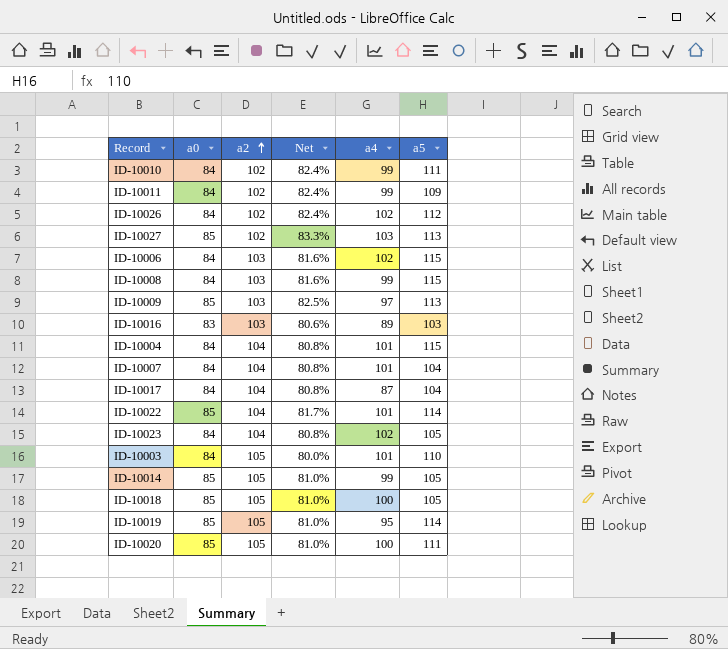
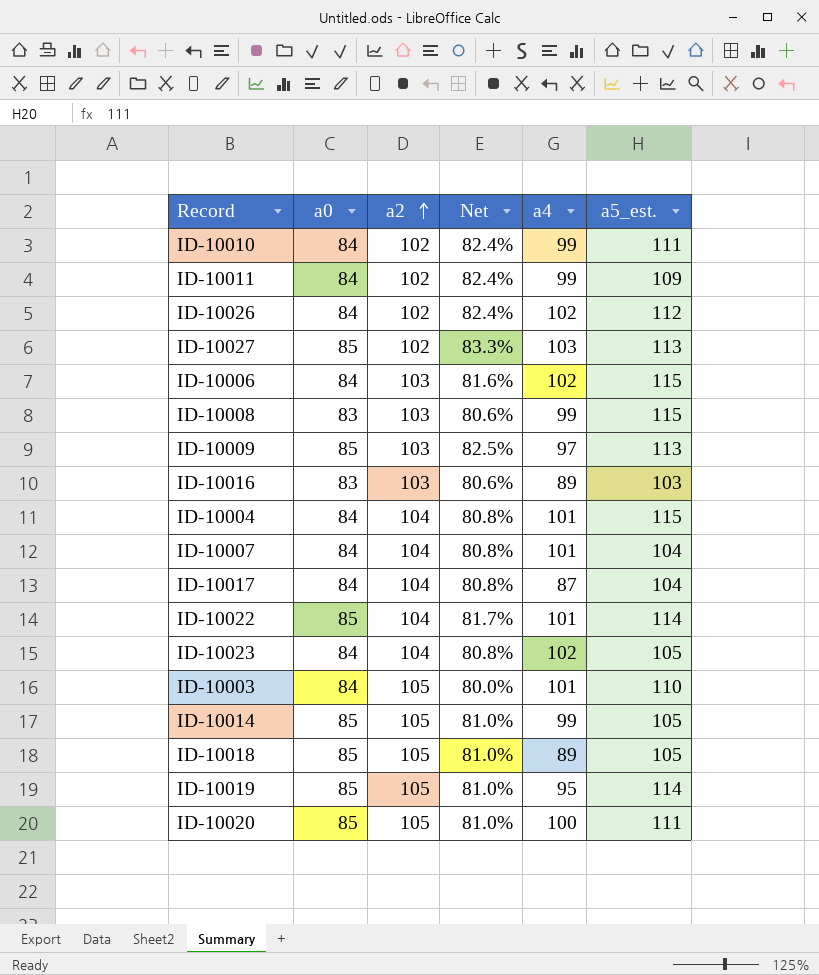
column name: a5 -> a5_est.
ID-10008 | a0: 84 -> 83
ID-10008 | Net: 81.6% -> 80.6%
ID-10018 | a4: 100 -> 89

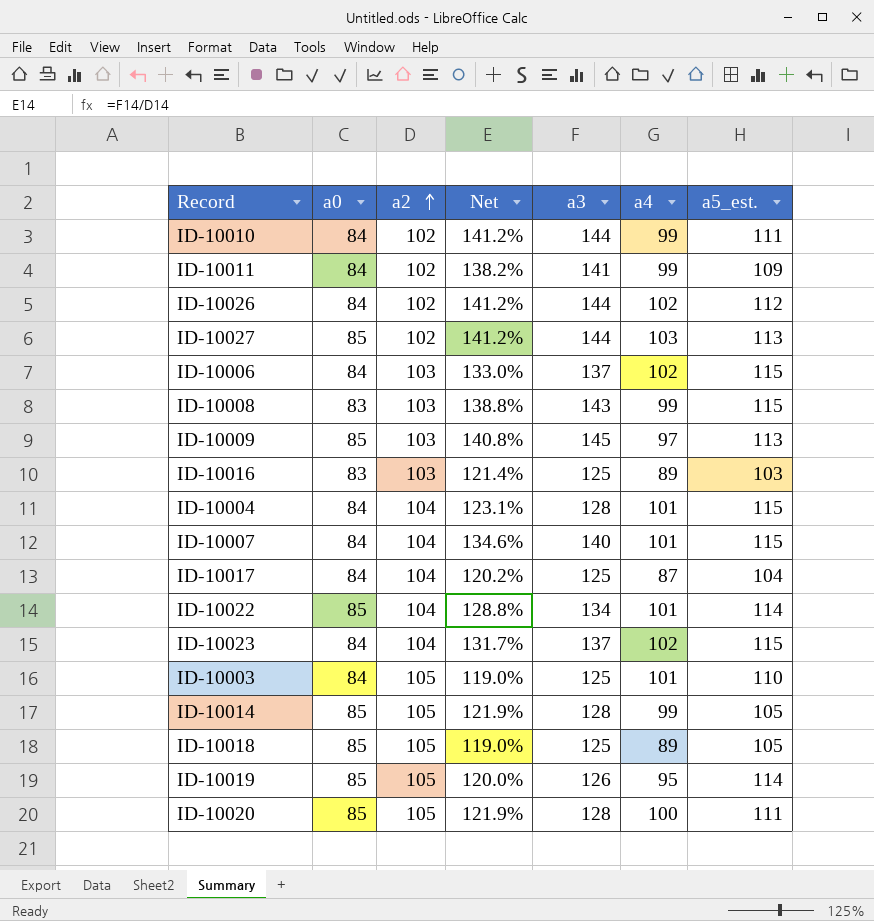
column Net | formula: [a0] / [a2] -> [a3] / [a2]
column a3 | position: none -> 5
ID-10007 | a5_est.: 104 -> 115
ID-10023 | a5_est.: 105 -> 115

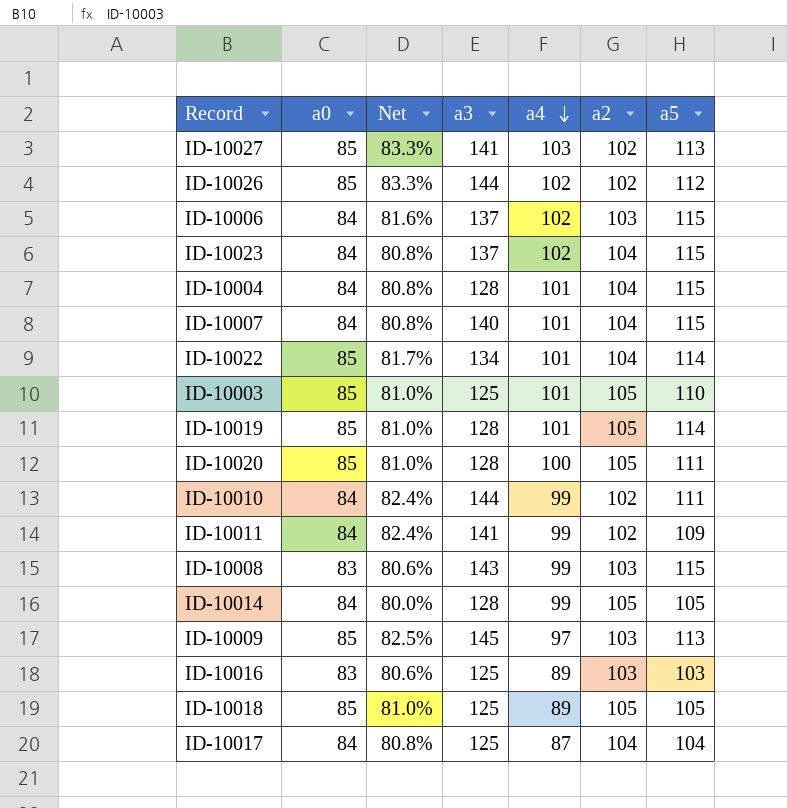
row order: a2 ascending -> a4 descending
column Net | formula: [a3] / [a2] -> [a0] / [a2]
column a2 | position: 3 -> 6
column name: a5_est. -> a5
ID-10027 | a3: 144 -> 141
ID-10026 | a0: 84 -> 85
ID-10003 | a0: 84 -> 85
ID-10019 | a3: 126 -> 128
ID-10019 | a4: 95 -> 101
ID-10014 | a0: 85 -> 84

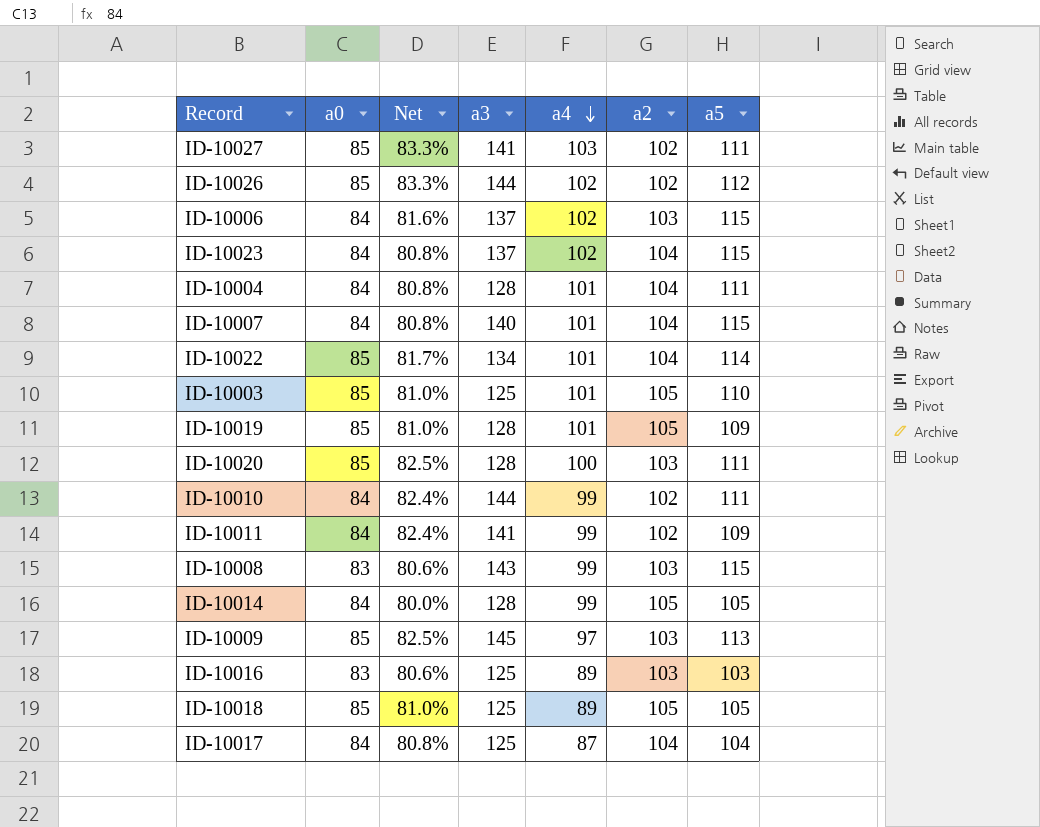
ID-10027 | a5: 113 -> 111
ID-10004 | a5: 115 -> 111
ID-10019 | a5: 114 -> 109
ID-10020 | Net: 81.0% -> 82.5%
ID-10020 | a2: 105 -> 103

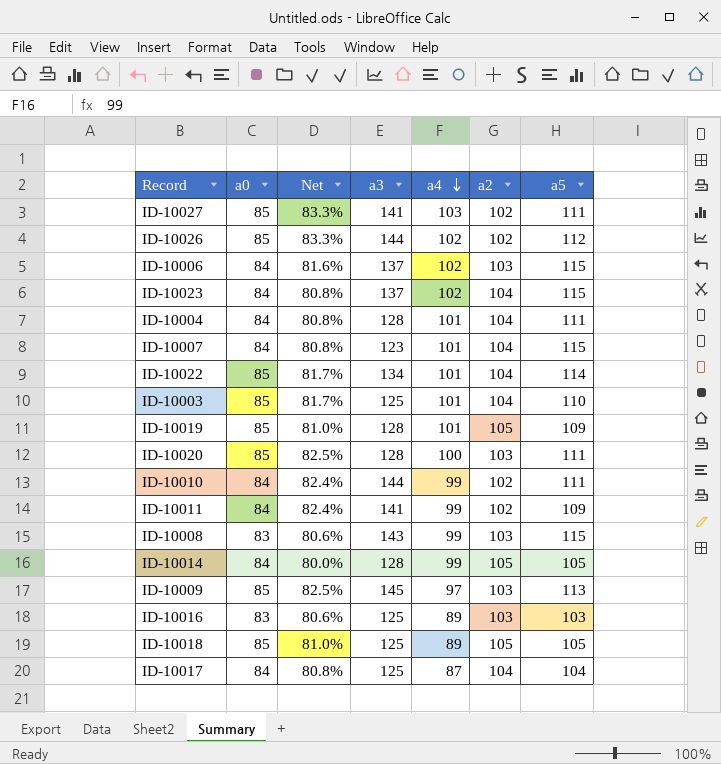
ID-10007 | a3: 140 -> 123
ID-10003 | Net: 81.0% -> 81.7%
ID-10003 | a2: 105 -> 104

